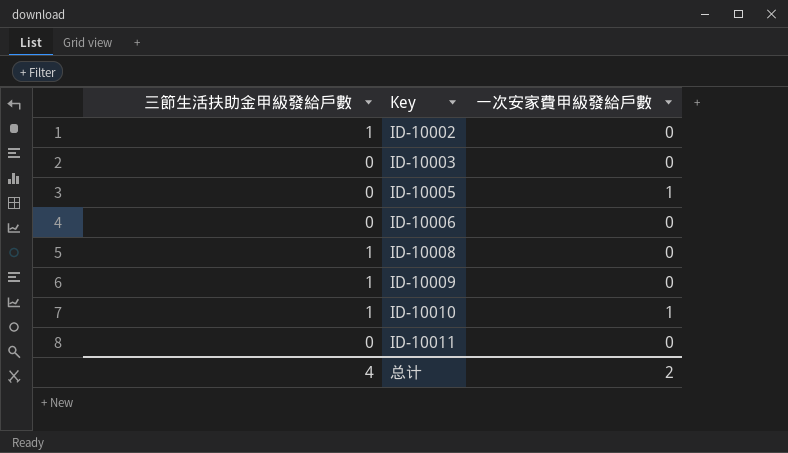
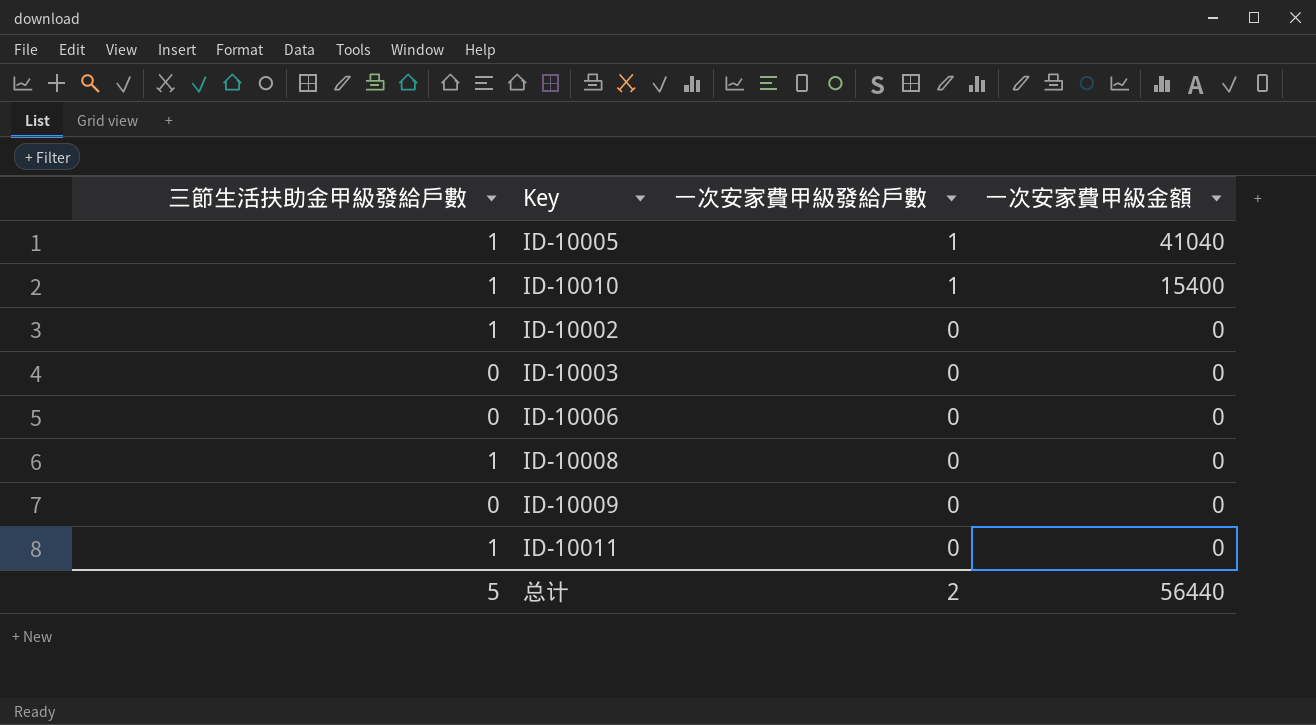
row order: Key ascending -> 一次安家費甲級發給戶數 descending
column 一次安家費甲級金額 | position: none -> 4
ID-10005 | 三節生活扶助金甲級發給戶數: 0 -> 1
ID-10009 | 三節生活扶助金甲級發給戶數: 1 -> 0
ID-10011 | 三節生活扶助金甲級發給戶數: 0 -> 1
总计 | 三節生活扶助金甲級發給戶數: 4 -> 5

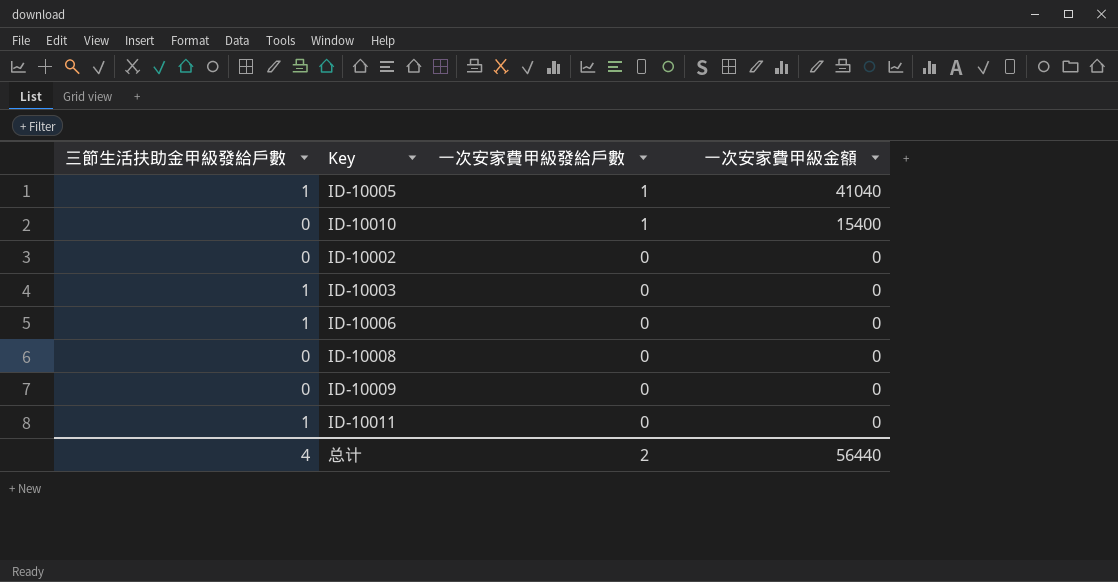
ID-10010 | 三節生活扶助金甲級發給戶數: 1 -> 0
ID-10002 | 三節生活扶助金甲級發給戶數: 1 -> 0
ID-10003 | 三節生活扶助金甲級發給戶數: 0 -> 1
ID-10006 | 三節生活扶助金甲級發給戶數: 0 -> 1
ID-10008 | 三節生活扶助金甲級發給戶數: 1 -> 0
总计 | 三節生活扶助金甲級發給戶數: 5 -> 4

